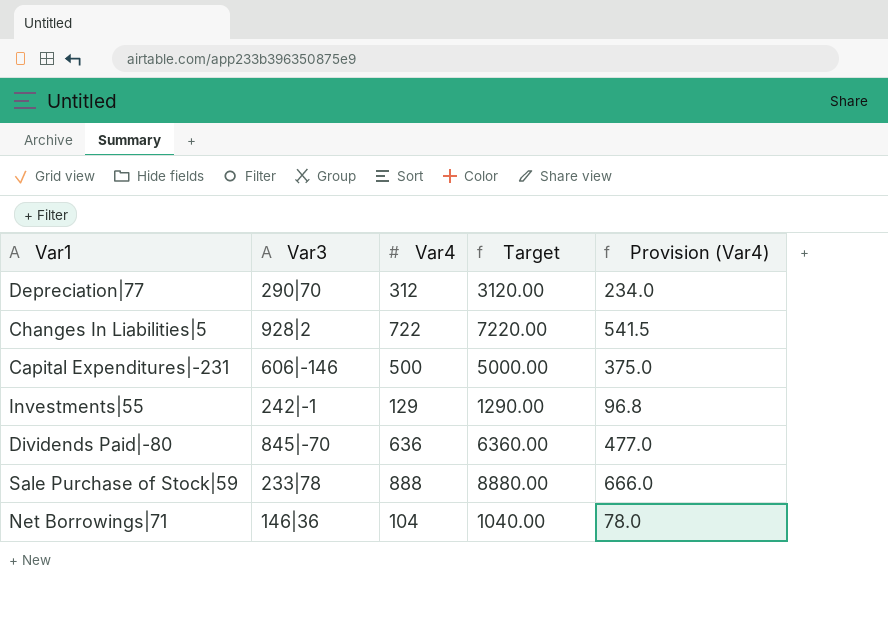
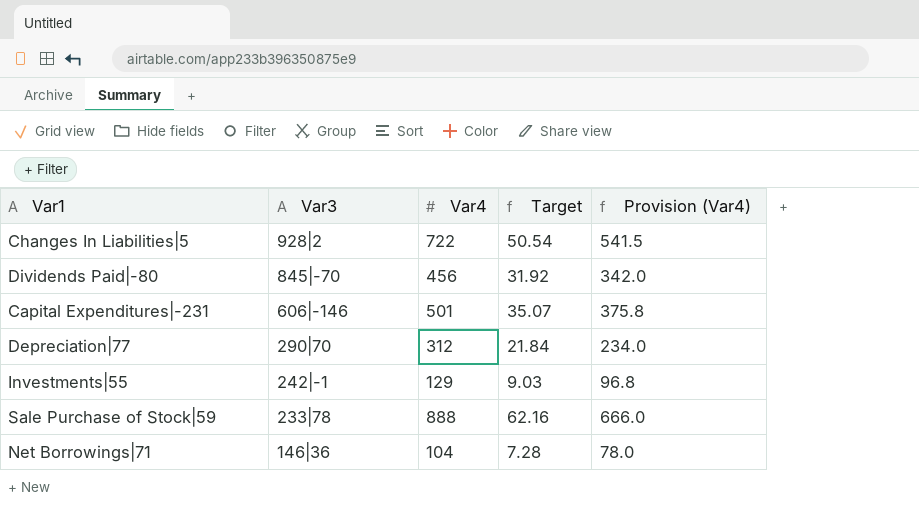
row order: none -> Var3 descending
column Target | formula: [Var4] * 10 -> [Var4] * 0.07
Dividends Paid|-80 | Var4: 636 -> 456
Dividends Paid|-80 | Provision (Var4): 477.0 -> 342.0
Capital Expenditures|-231 | Var4: 500 -> 501
Capital Expenditures|-231 | Provision (Var4): 375.0 -> 375.8

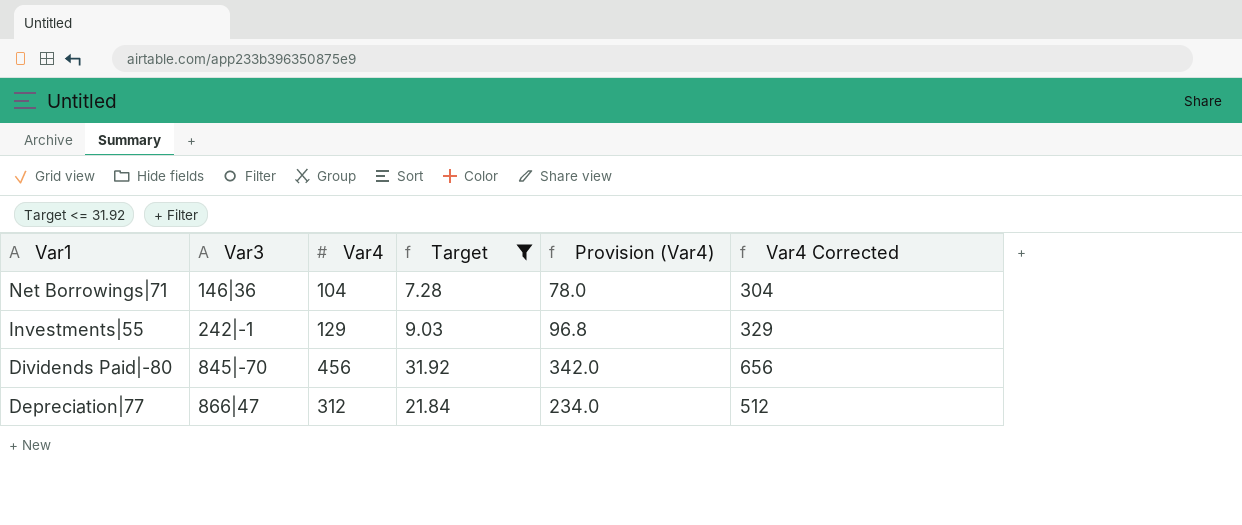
filter: none -> Target <= 31.92
row order: Var3 descending -> Var1 descending
column Var4 Corrected | formula: none -> [Var4] + 200
Depreciation|77 | Var3: 290|70 -> 866|47

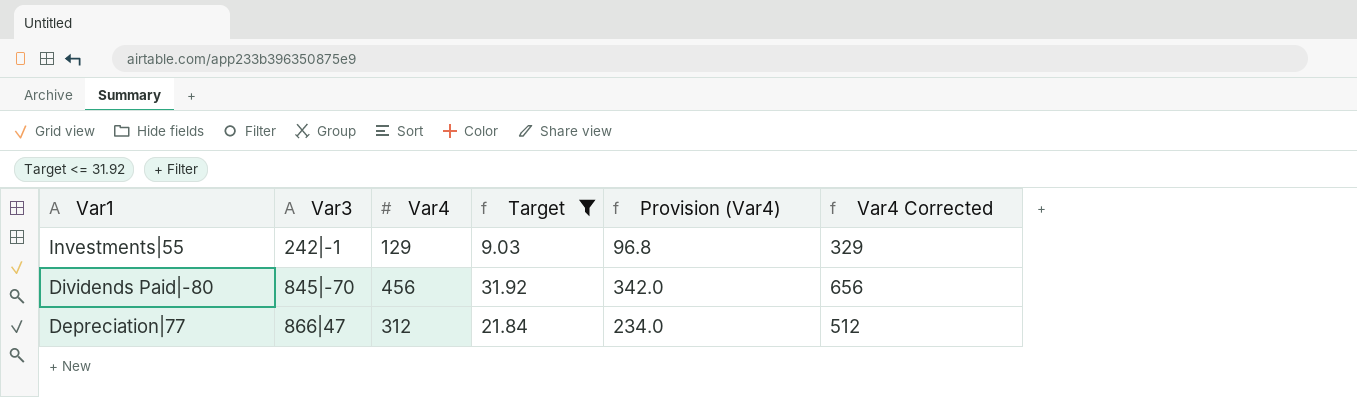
row Net Borrowings|71: 146|36 | 104 | 7.28 | 78.0 | 304 -> none

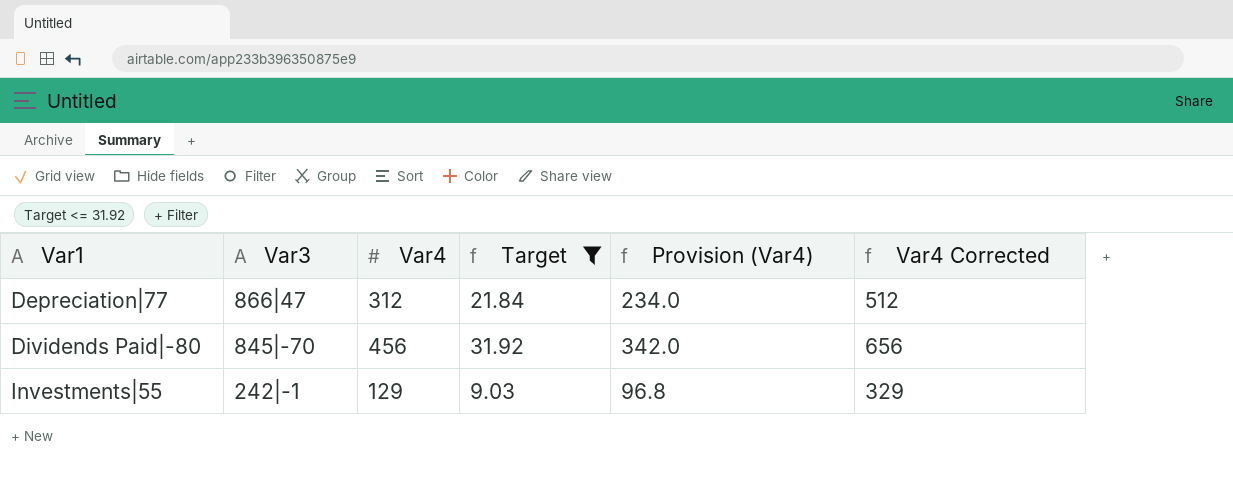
row order: Var1 descending -> Var1 ascending

